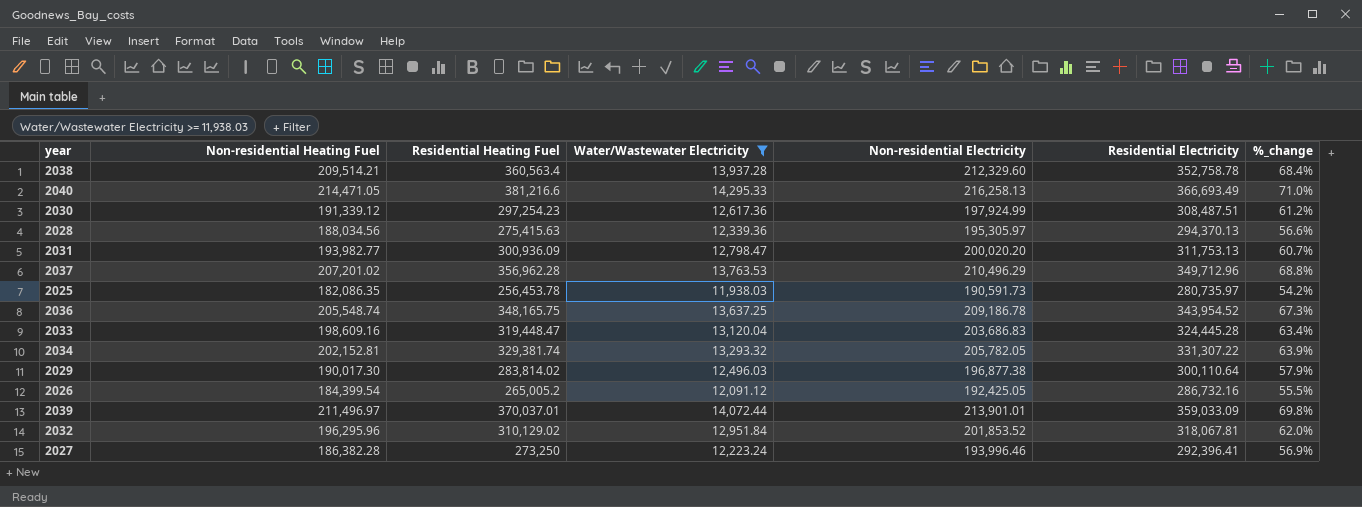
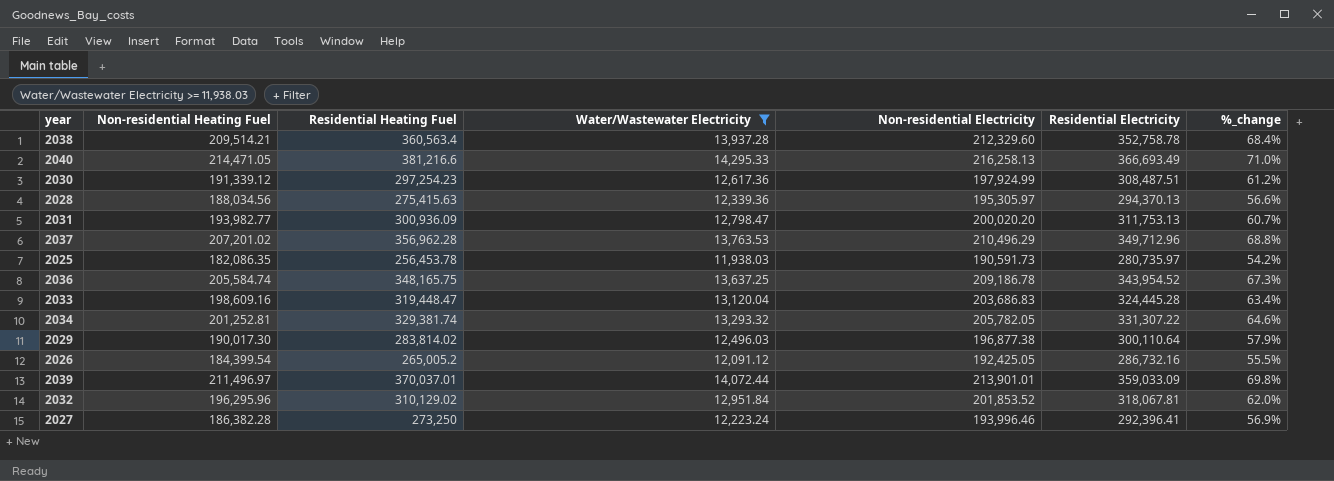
2036 | Non-residential Heating Fuel: 205,548.74 -> 205,584.74
2034 | Non-residential Heating Fuel: 202,152.81 -> 201,252.81
2034 | %_change: 63.9% -> 64.6%

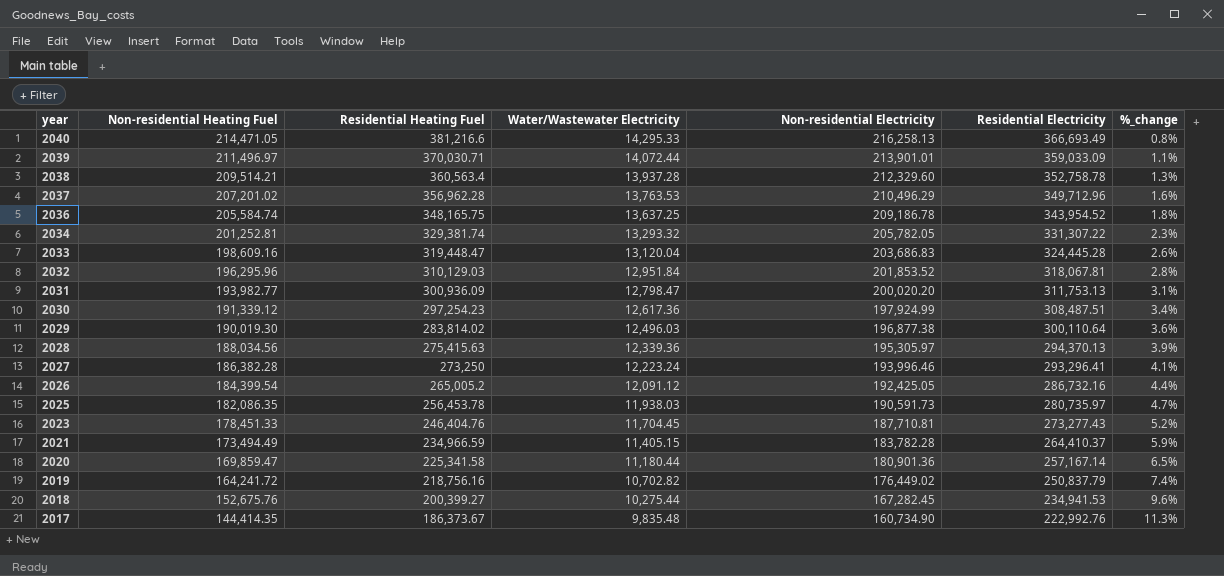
filter: Water/Wastewater Electricity >= 11,938.03 -> none
row order: none -> year descending
column %_change | formula: ([Residential Electricity] - [Non-residential Heating Fuel]) / [Non-residential Heating Fuel] -> ([Non-residential Electricity] - [Non-residential Heating Fuel]) / [Non-residential Heating Fuel]
2039 | Residential Heating Fuel: 370,037.01 -> 370,030.71
2032 | Residential Heating Fuel: 310,129.02 -> 310,129.03
2029 | Non-residential Heating Fuel: 190,017.30 -> 190,019.30
2027 | Residential Electricity: 292,396.41 -> 293,296.41

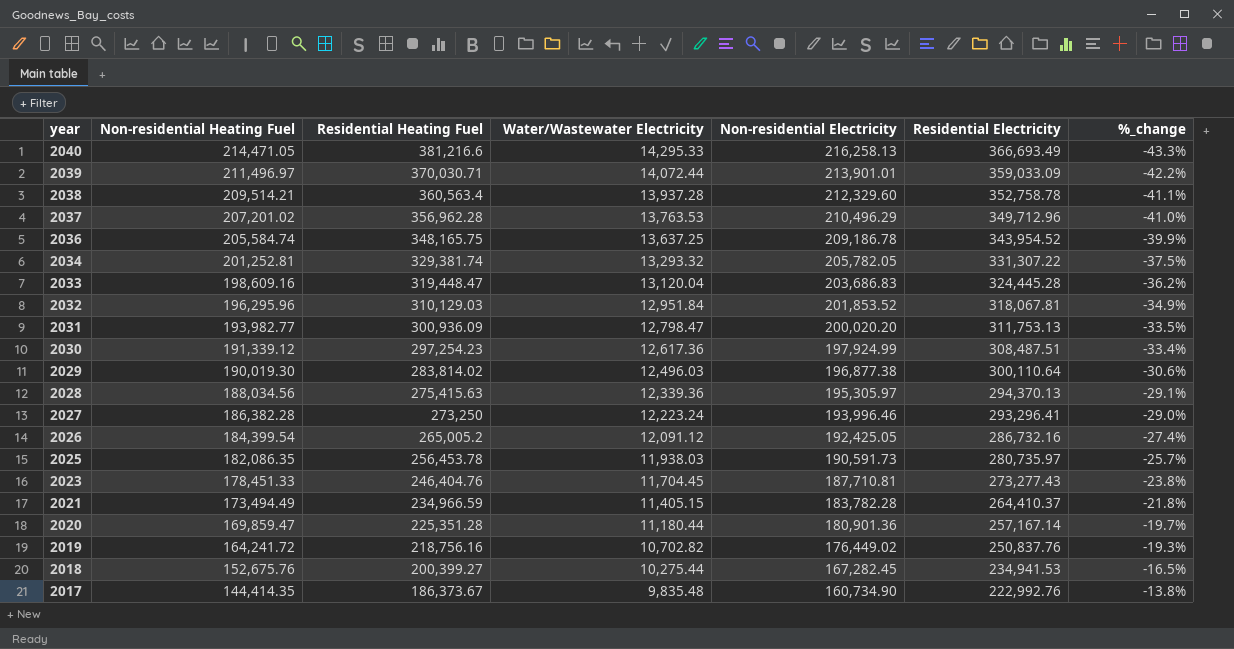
column %_change | formula: ([Non-residential Electricity] - [Non-residential Heating Fuel]) / [Non-residential Heating Fuel] -> ([Non-residential Electricity] - [Residential Heating Fuel]) / [Residential Heating Fuel]
2020 | Residential Heating Fuel: 225,341.58 -> 225,351.28
2019 | Residential Electricity: 250,837.79 -> 250,837.76

